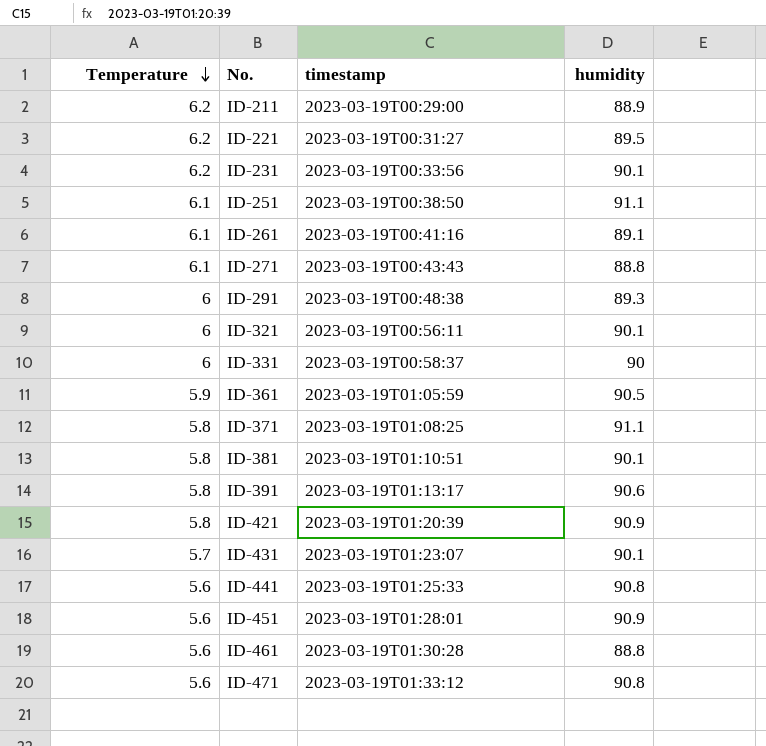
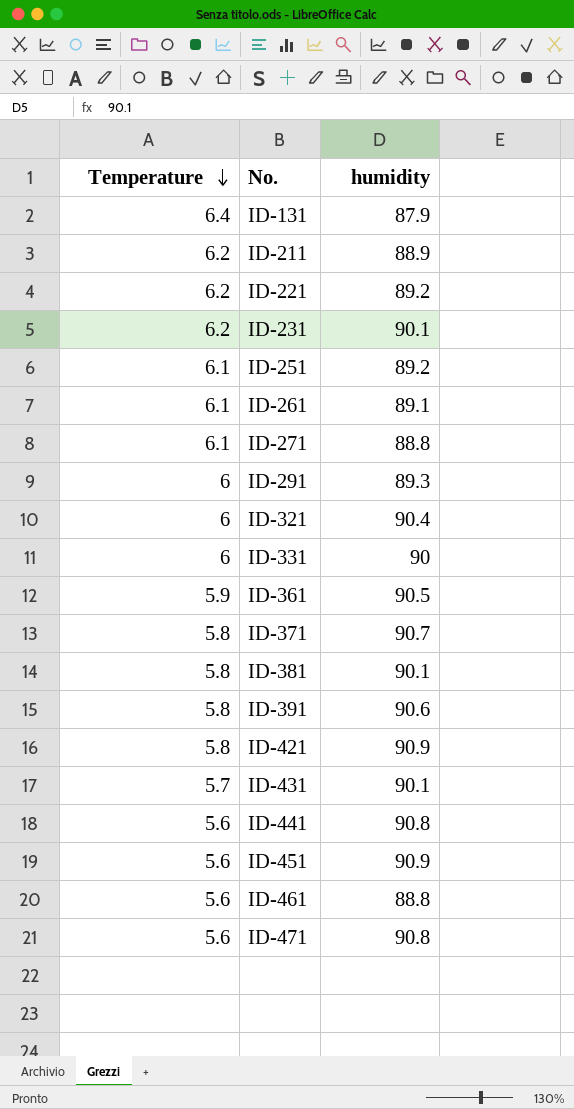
column timestamp | position: 3 -> none
row ID-131: none -> 6.4 | 87.9
ID-221 | humidity: 89.5 -> 89.2
ID-251 | humidity: 91.1 -> 89.2
ID-321 | humidity: 90.1 -> 90.4
ID-371 | humidity: 91.1 -> 90.7

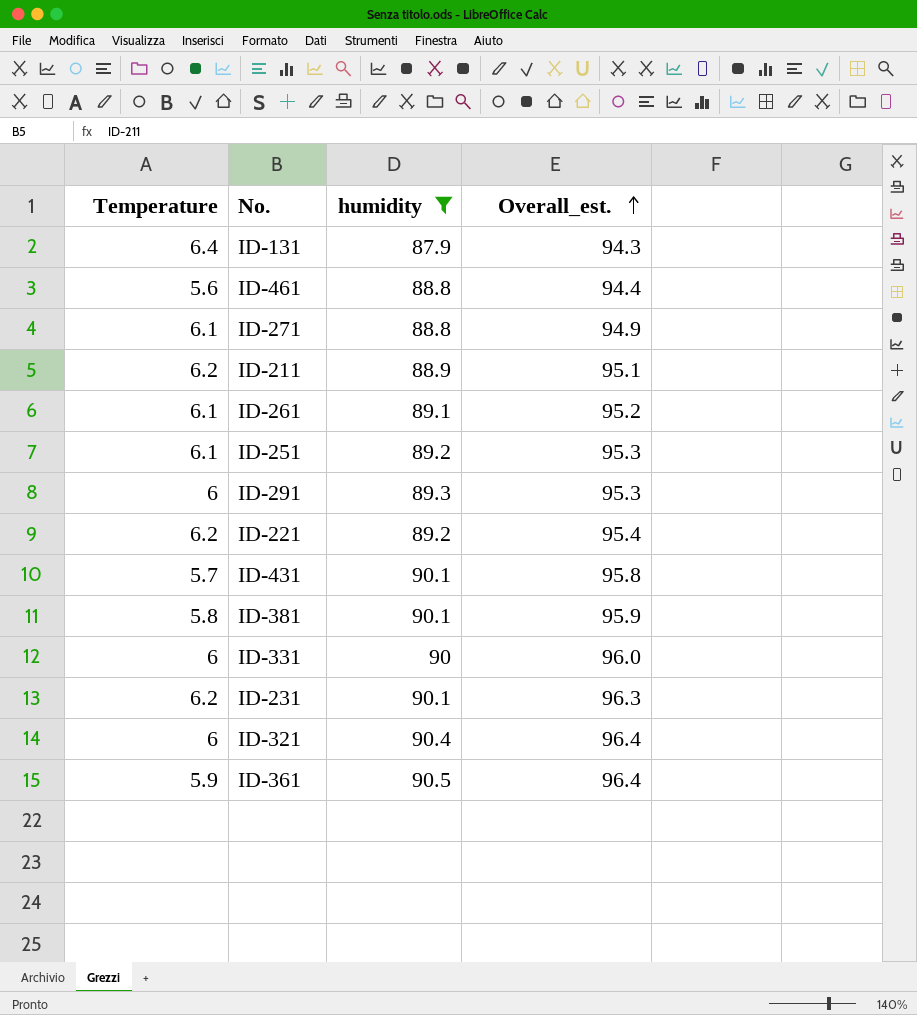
filter: none -> humidity <= 90.5
row order: Temperature descending -> Overall_est. ascending
column Overall_est. | formula: none -> [Temperature] + [humidity]

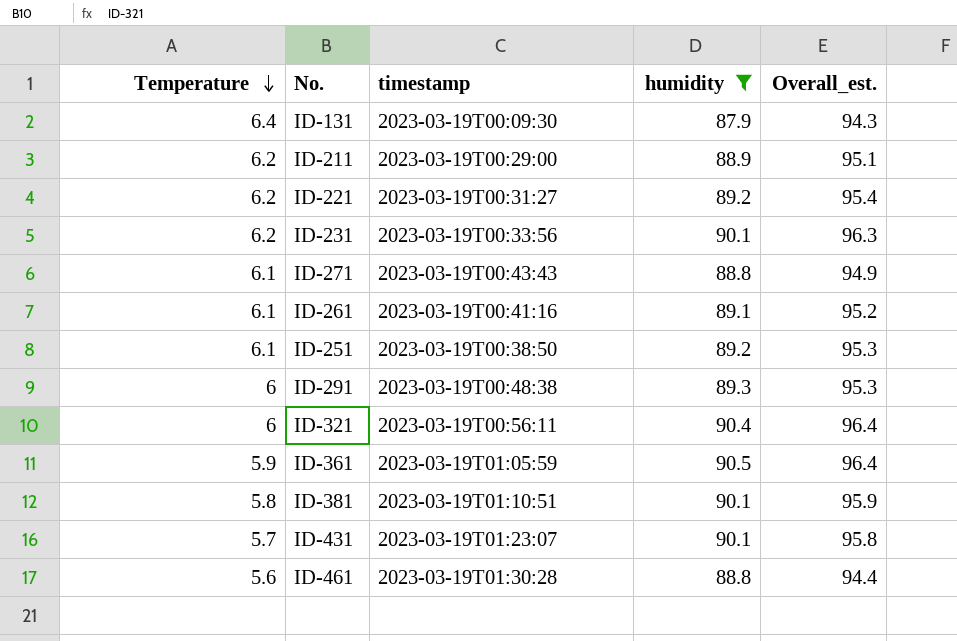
row order: Overall_est. ascending -> Temperature descending
column timestamp | position: none -> 3
row ID-331: 6 | 90 | 96.0 -> none

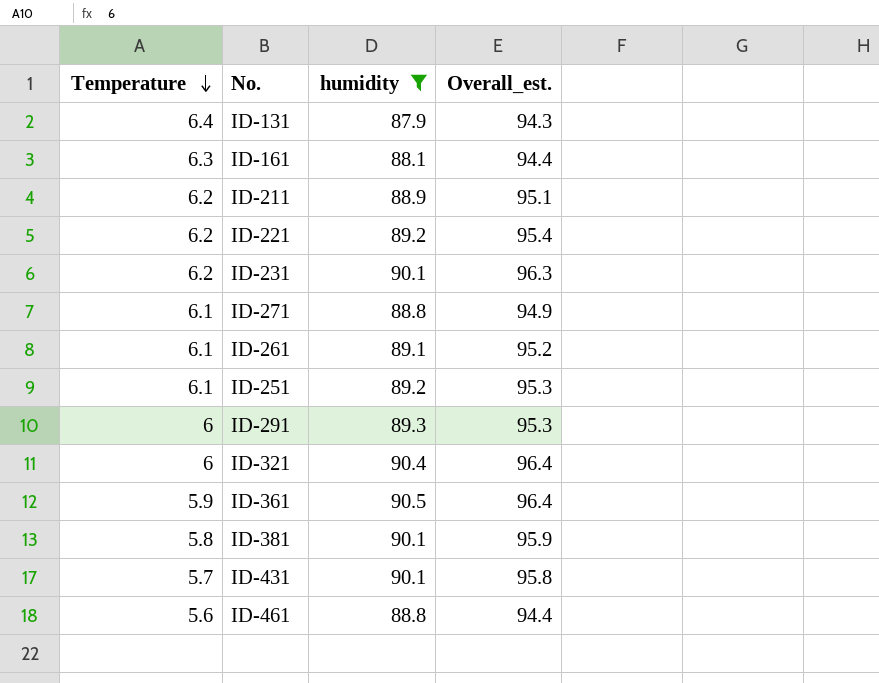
column timestamp | position: 3 -> none
row ID-161: none -> 6.3 | 88.1 | 94.4

